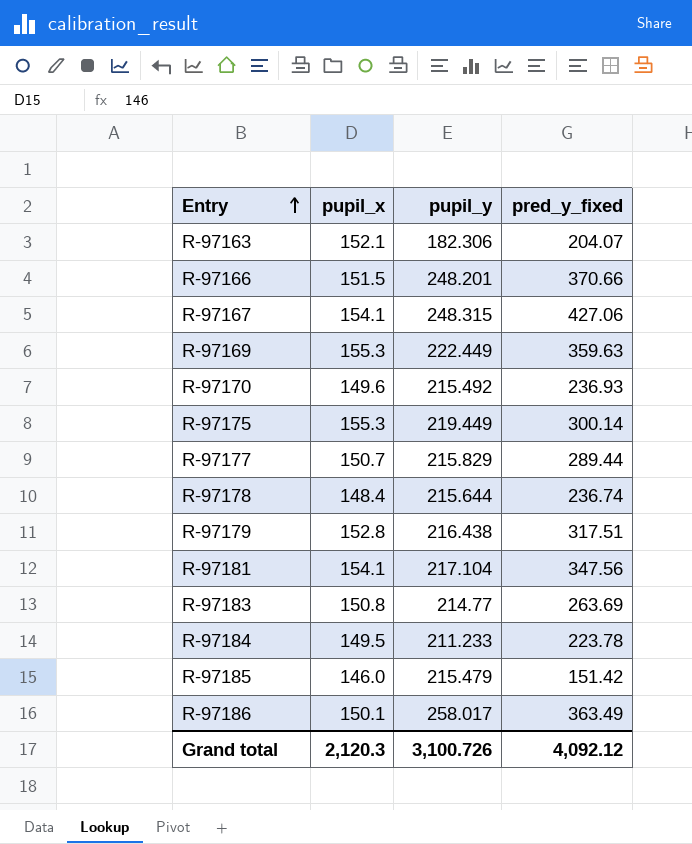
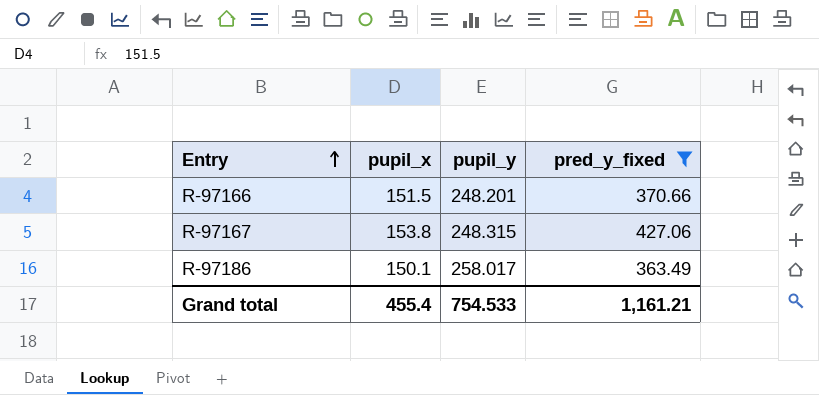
filter: none -> pred_y_fixed >= 363.49
R-97167 | pupil_x: 154.1 -> 153.8
Grand total | pupil_x: 2,120.3 -> 455.4
Grand total | pupil_y: 3,100.726 -> 754.533
Grand total | pred_y_fixed: 4,092.12 -> 1,161.21

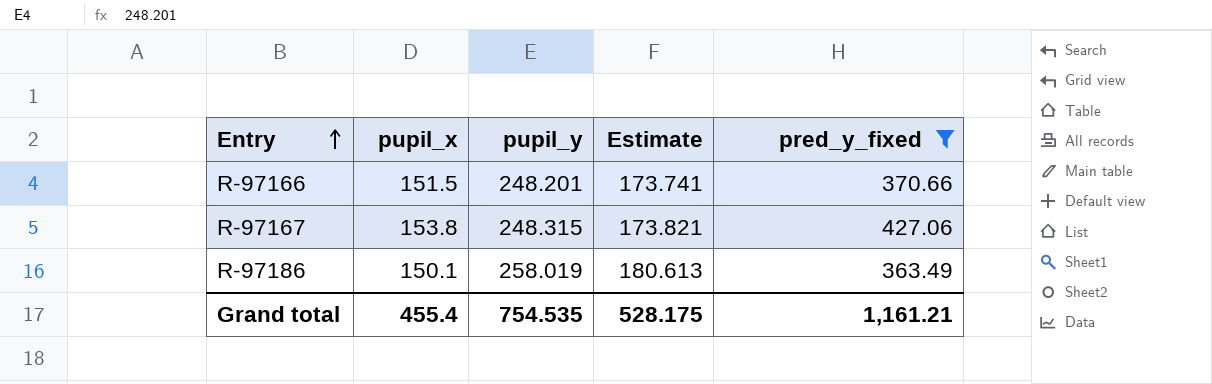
column Estimate | formula: none -> [pupil_y] * 0.7
R-97186 | pupil_y: 258.017 -> 258.019
Grand total | pupil_y: 754.533 -> 754.535

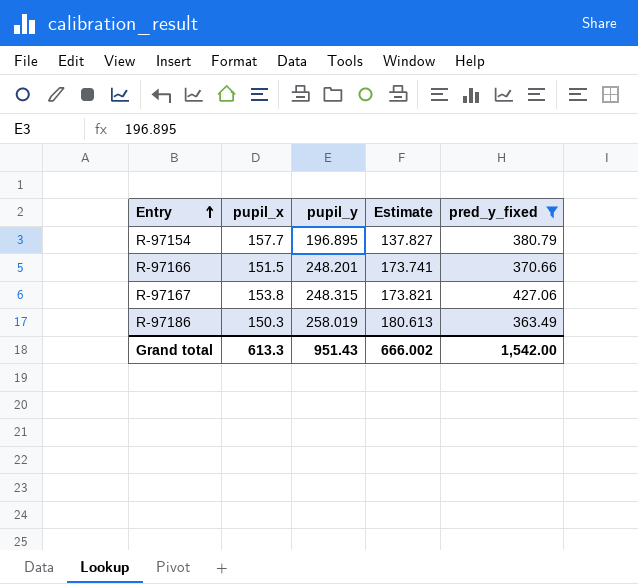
row R-97154: none -> 157.7 | 196.895 | 137.827 | 380.79
R-97186 | pupil_x: 150.1 -> 150.3
Grand total | pupil_x: 455.4 -> 613.3
Grand total | pupil_y: 754.535 -> 951.43
Grand total | Estimate: 528.175 -> 666.002
Grand total | pred_y_fixed: 1,161.21 -> 1,542.00

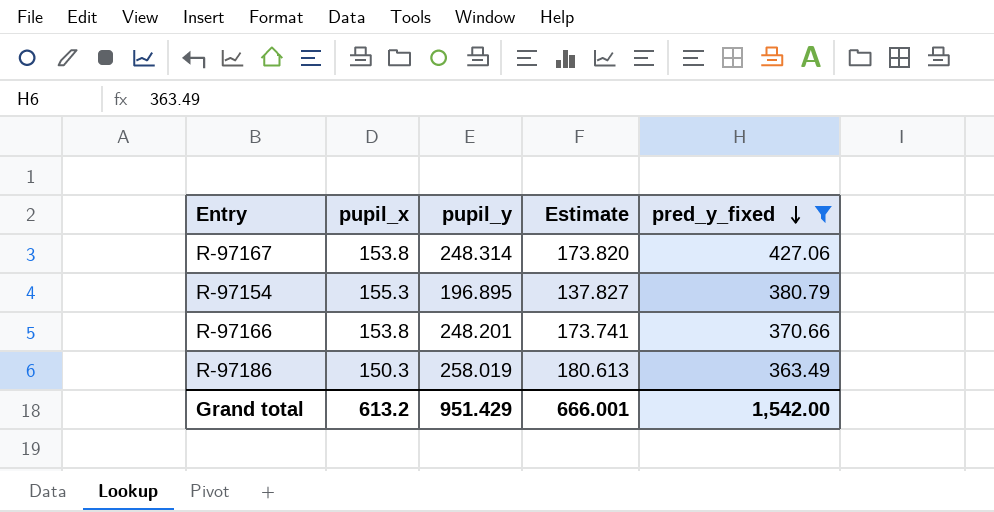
row order: Entry ascending -> pred_y_fixed descending
R-97167 | pupil_y: 248.315 -> 248.314
R-97167 | Estimate: 173.821 -> 173.820
R-97154 | pupil_x: 157.7 -> 155.3
R-97166 | pupil_x: 151.5 -> 153.8
Grand total | pupil_x: 613.3 -> 613.2
Grand total | pupil_y: 951.43 -> 951.429
Grand total | Estimate: 666.002 -> 666.001

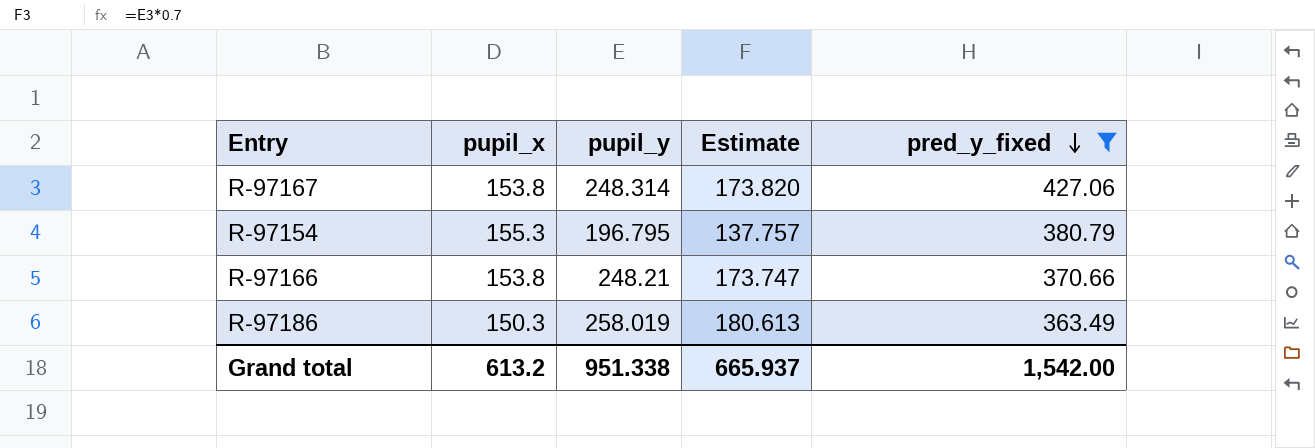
R-97154 | pupil_y: 196.895 -> 196.795
R-97154 | Estimate: 137.827 -> 137.757
R-97166 | pupil_y: 248.201 -> 248.21
R-97166 | Estimate: 173.741 -> 173.747
Grand total | pupil_y: 951.429 -> 951.338
Grand total | Estimate: 666.001 -> 665.937

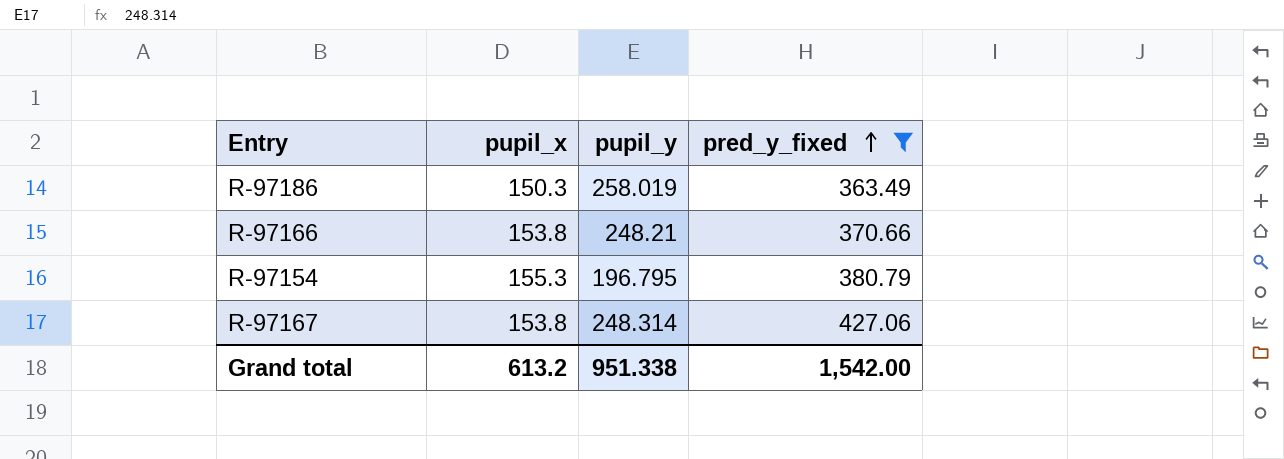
row order: pred_y_fixed descending -> pred_y_fixed ascending
column Estimate | formula: [pupil_y] * 0.7 -> none

